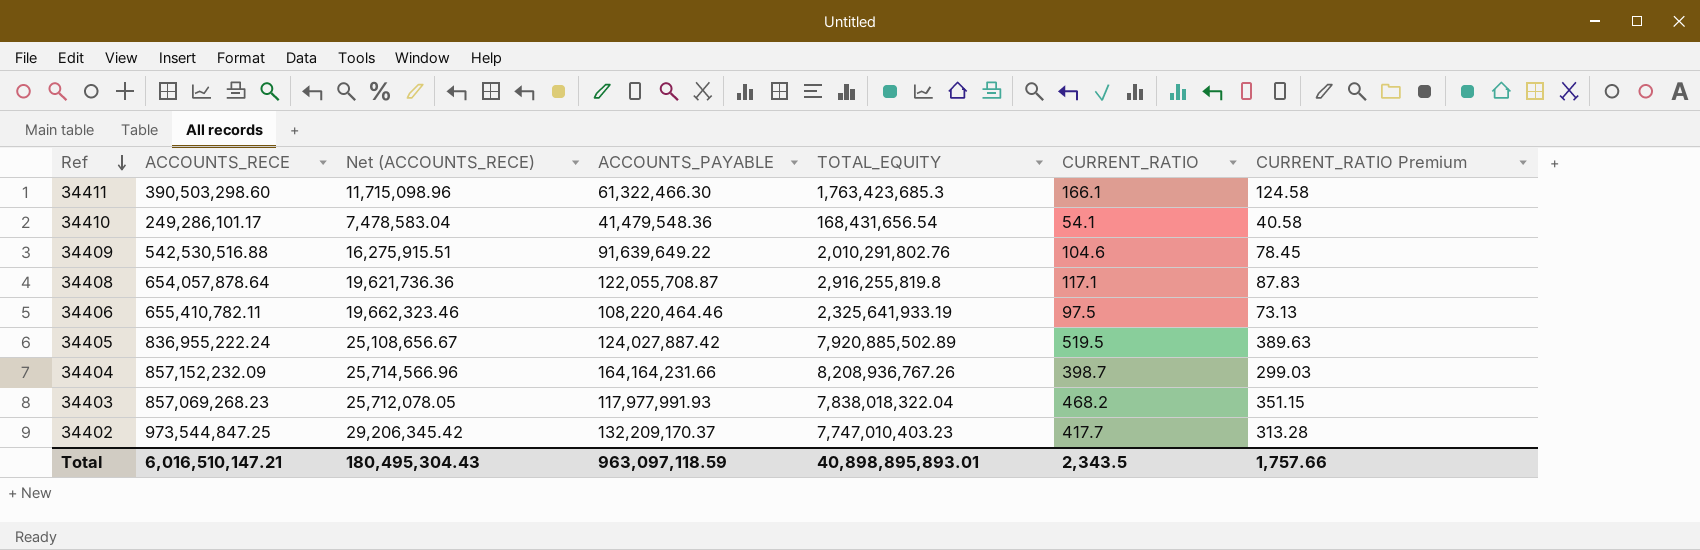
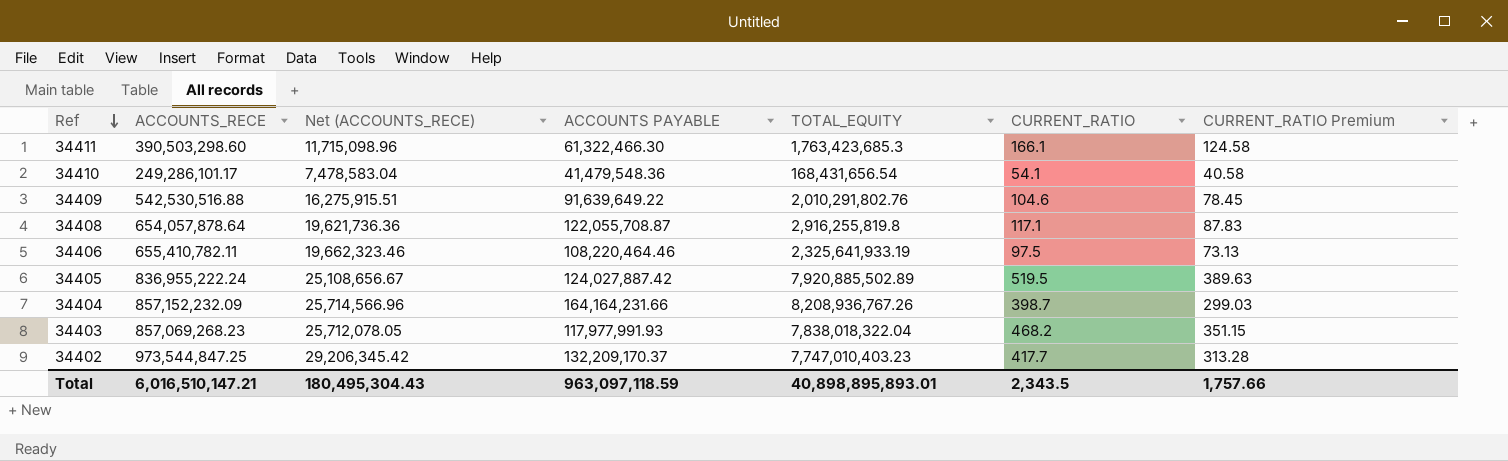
column name: ACCOUNTS_PAYABLE -> ACCOUNTS PAYABLE

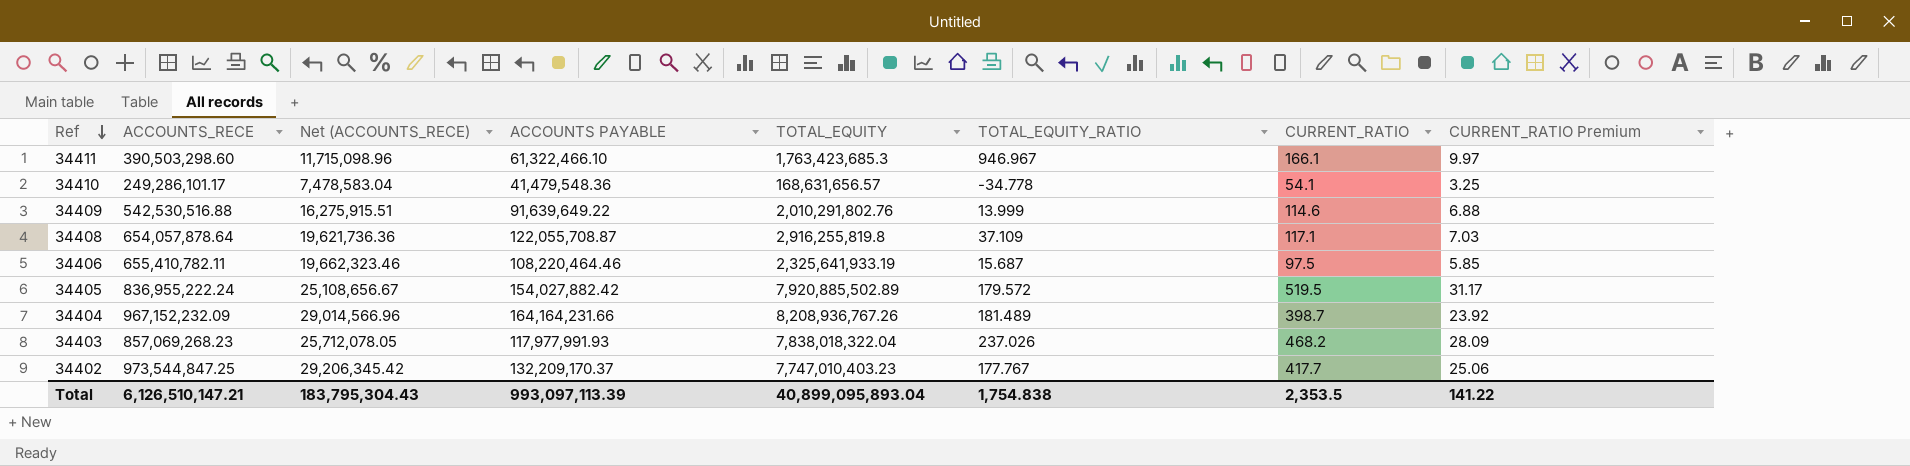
column TOTAL_EQUITY_RATIO | position: none -> 6
column CURRENT_RATIO Premium | formula: [CURRENT_RATIO] * 0.75 -> [CURRENT_RATIO] * 0.06
34411 | ACCOUNTS PAYABLE: 61,322,466.30 -> 61,322,466.10
34410 | TOTAL_EQUITY: 168,431,656.54 -> 168,631,656.57
34409 | CURRENT_RATIO: 104.6 -> 114.6
34405 | ACCOUNTS PAYABLE: 124,027,887.42 -> 154,027,882.42
34404 | ACCOUNTS_RECE: 857,152,232.09 -> 967,152,232.09
34404 | Net (ACCOUNTS_RECE): 25,714,566.96 -> 29,014,566.96
Total | ACCOUNTS_RECE: 6,016,510,147.21 -> 6,126,510,147.21
Total | Net (ACCOUNTS_RECE): 180,495,304.43 -> 183,795,304.43
Total | ACCOUNTS PAYABLE: 963,097,118.59 -> 993,097,113.39
Total | TOTAL_EQUITY: 40,898,895,893.01 -> 40,899,095,893.04
Total | CURRENT_RATIO: 2,343.5 -> 2,353.5
Total | CURRENT_RATIO Premium: 1,757.66 -> 141.22

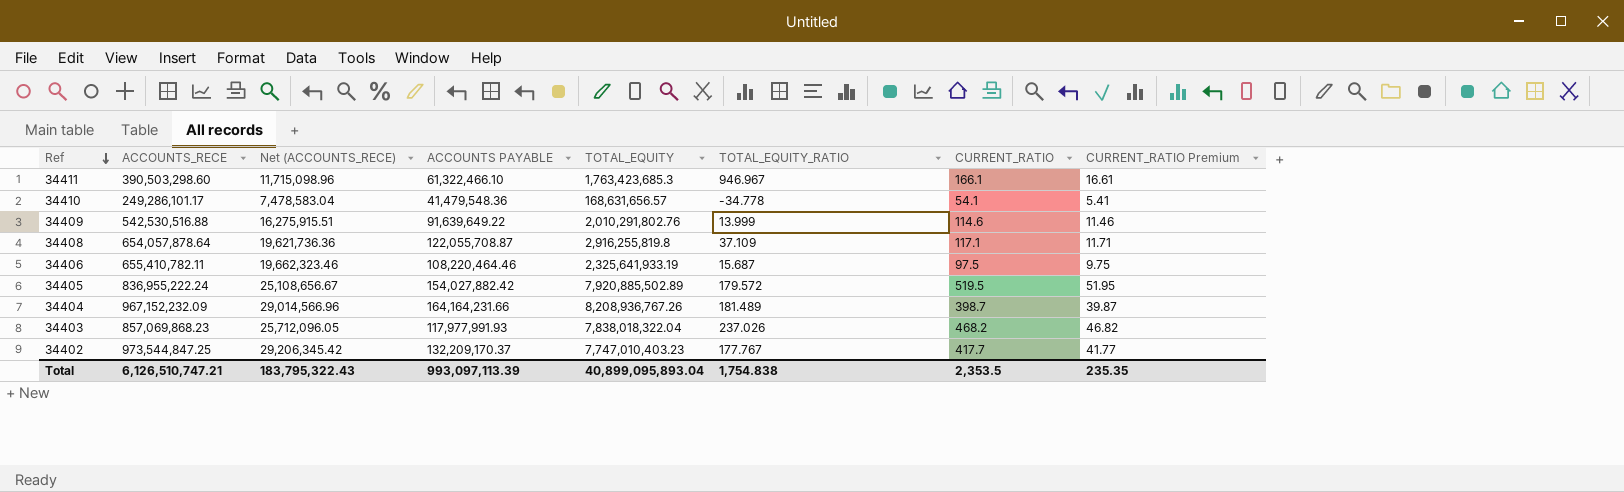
column CURRENT_RATIO Premium | formula: [CURRENT_RATIO] * 0.06 -> [CURRENT_RATIO] * 0.1
34403 | ACCOUNTS_RECE: 857,069,268.23 -> 857,069,868.23
34403 | Net (ACCOUNTS_RECE): 25,712,078.05 -> 25,712,096.05
Total | ACCOUNTS_RECE: 6,126,510,147.21 -> 6,126,510,747.21
Total | Net (ACCOUNTS_RECE): 183,795,304.43 -> 183,795,322.43
Total | CURRENT_RATIO Premium: 141.22 -> 235.35

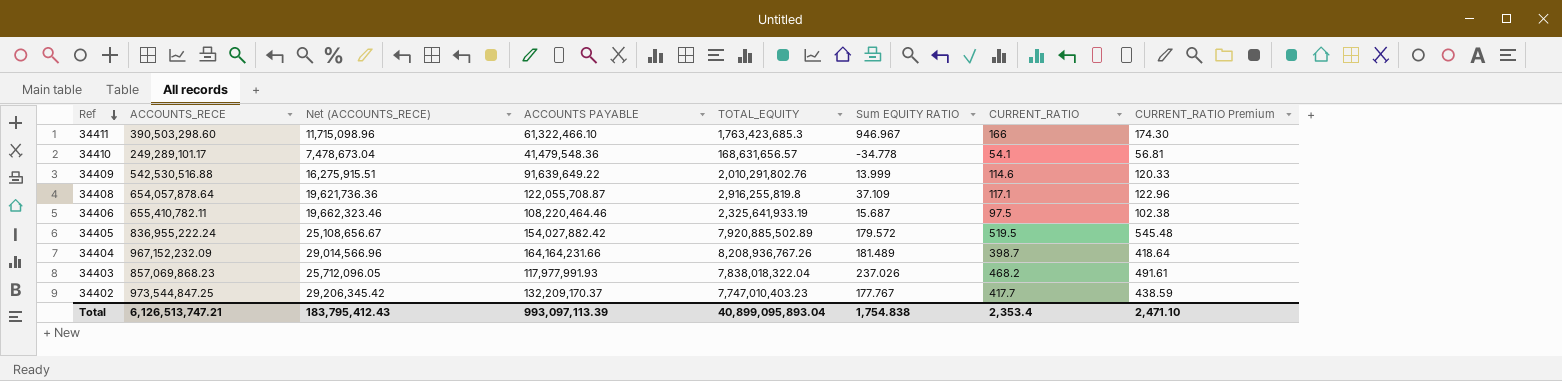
column name: TOTAL_EQUITY_RATIO -> Sum EQUITY RATIO
column CURRENT_RATIO Premium | formula: [CURRENT_RATIO] * 0.1 -> [CURRENT_RATIO] * 1.05
34411 | CURRENT_RATIO: 166.1 -> 166
34410 | ACCOUNTS_RECE: 249,286,101.17 -> 249,289,101.17
34410 | Net (ACCOUNTS_RECE): 7,478,583.04 -> 7,478,673.04
Total | ACCOUNTS_RECE: 6,126,510,747.21 -> 6,126,513,747.21
Total | Net (ACCOUNTS_RECE): 183,795,322.43 -> 183,795,412.43
Total | CURRENT_RATIO: 2,353.5 -> 2,353.4
Total | CURRENT_RATIO Premium: 235.35 -> 2,471.10

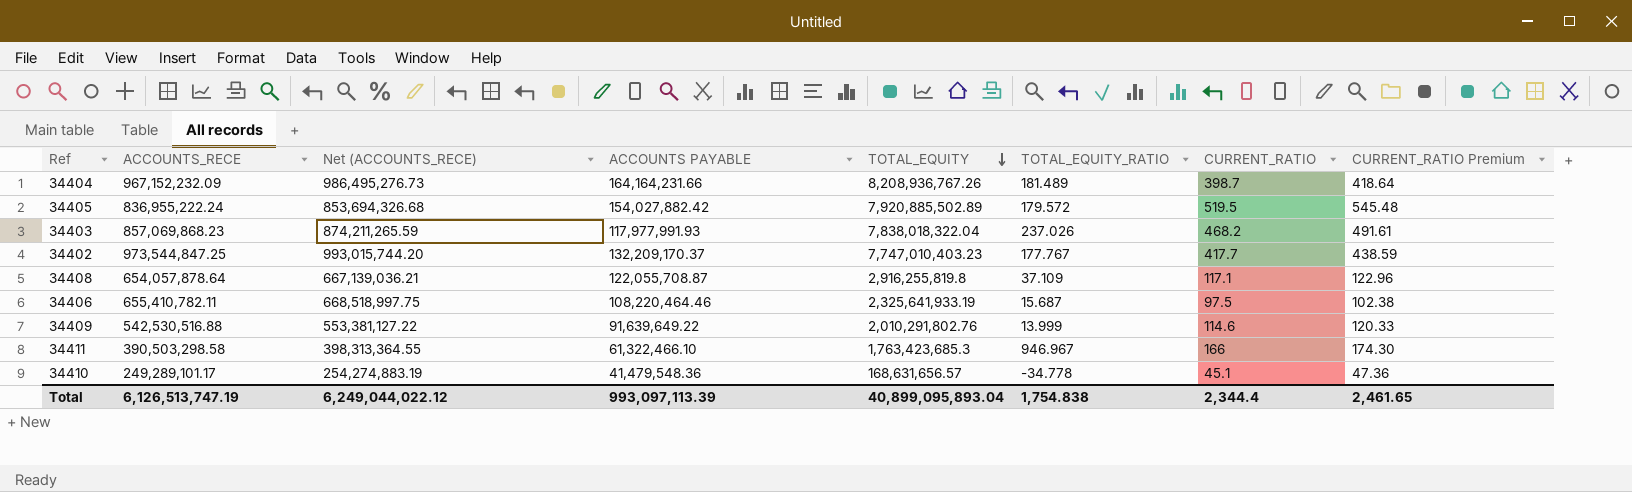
row order: Ref descending -> TOTAL_EQUITY descending
column Net (ACCOUNTS_RECE) | formula: [ACCOUNTS_RECE] * 0.03 -> [ACCOUNTS_RECE] * 1.02
column name: Sum EQUITY RATIO -> TOTAL_EQUITY_RATIO
34411 | ACCOUNTS_RECE: 390,503,298.60 -> 390,503,298.58
34410 | CURRENT_RATIO: 54.1 -> 45.1
34410 | CURRENT_RATIO Premium: 56.81 -> 47.36
Total | ACCOUNTS_RECE: 6,126,513,747.21 -> 6,126,513,747.19
Total | Net (ACCOUNTS_RECE): 183,795,412.43 -> 6,249,044,022.12
Total | CURRENT_RATIO: 2,353.4 -> 2,344.4
Total | CURRENT_RATIO Premium: 2,471.10 -> 2,461.65

